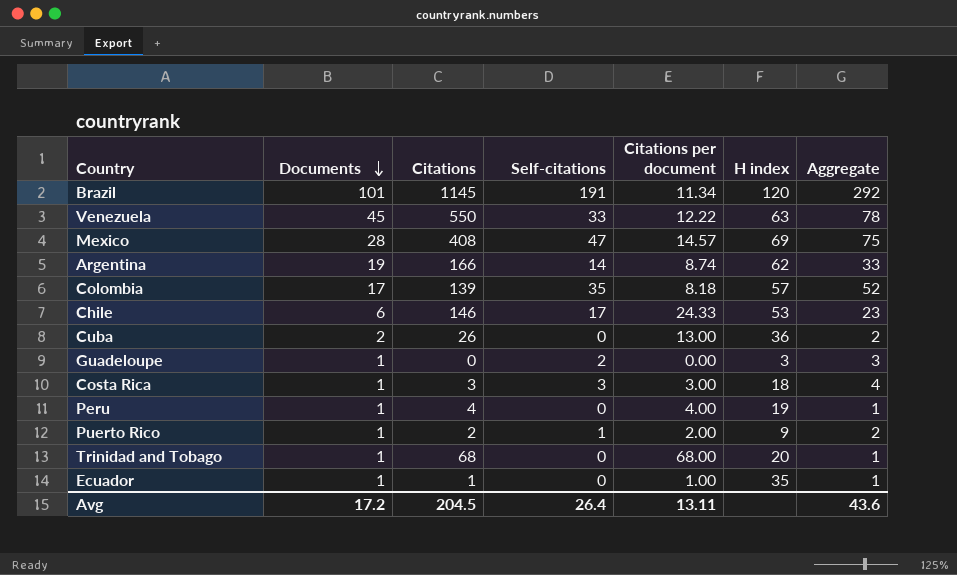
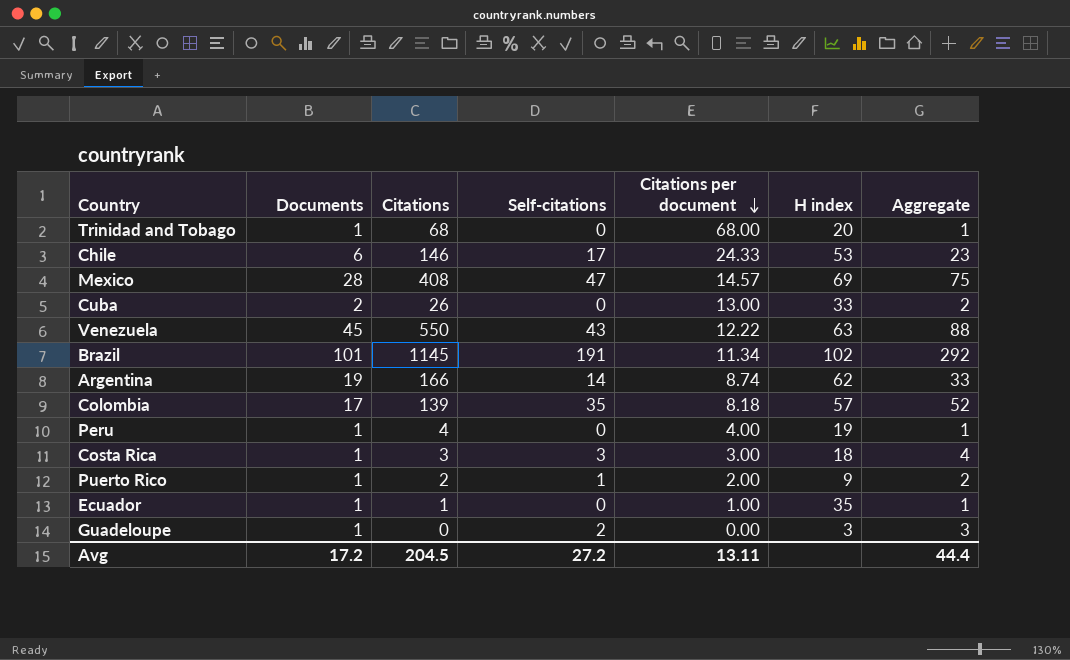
row order: Documents descending -> Citations per document descending
Cuba | H index: 36 -> 33
Venezuela | Self-citations: 33 -> 43
Venezuela | Aggregate: 78 -> 88
Brazil | H index: 120 -> 102
Avg | Self-citations: 26.4 -> 27.2
Avg | Aggregate: 43.6 -> 44.4

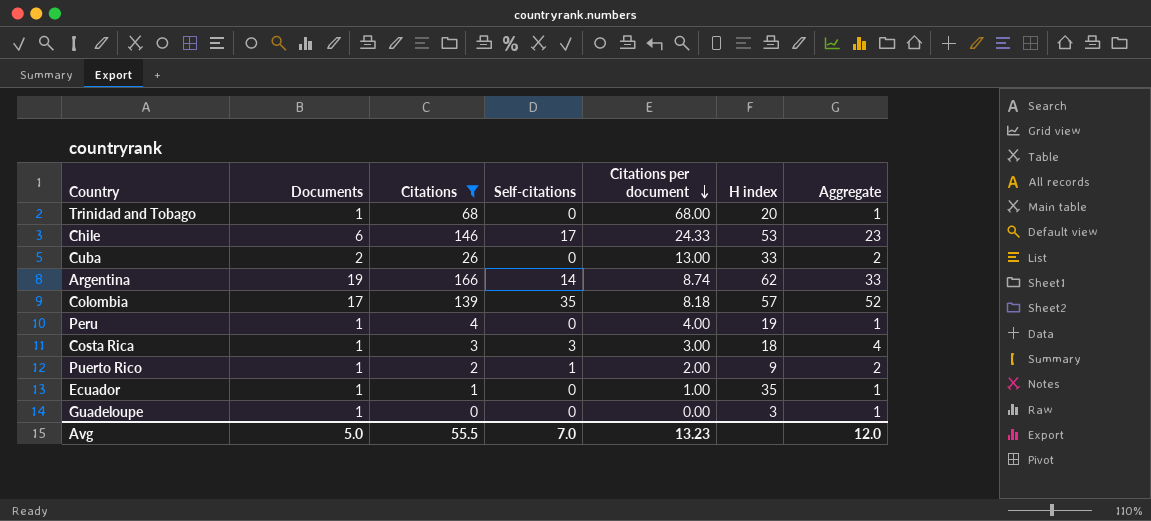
filter: none -> Citations <= 166
Guadeloupe | Self-citations: 2 -> 0
Guadeloupe | Aggregate: 3 -> 1
Avg | Documents: 17.2 -> 5.0
Avg | Citations: 204.5 -> 55.5
Avg | Self-citations: 27.2 -> 7.0
Avg | Citations per document: 13.11 -> 13.23
Avg | Aggregate: 44.4 -> 12.0

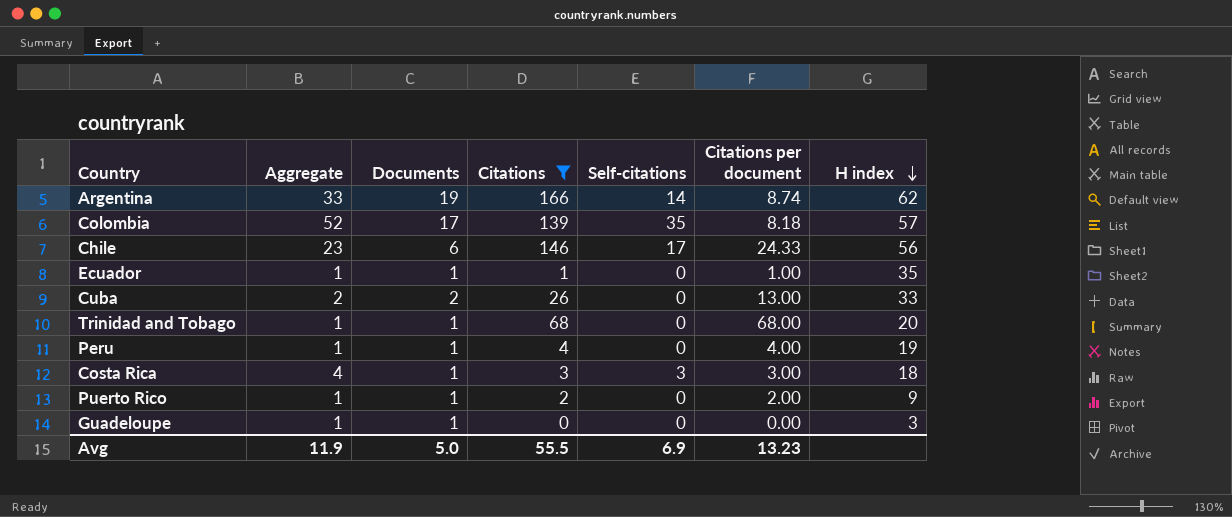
row order: Citations per document descending -> H index descending
column Aggregate | position: 7 -> 2
Chile | H index: 53 -> 56
Puerto Rico | Aggregate: 2 -> 1
Puerto Rico | Self-citations: 1 -> 0
Avg | Aggregate: 12.0 -> 11.9
Avg | Self-citations: 7.0 -> 6.9

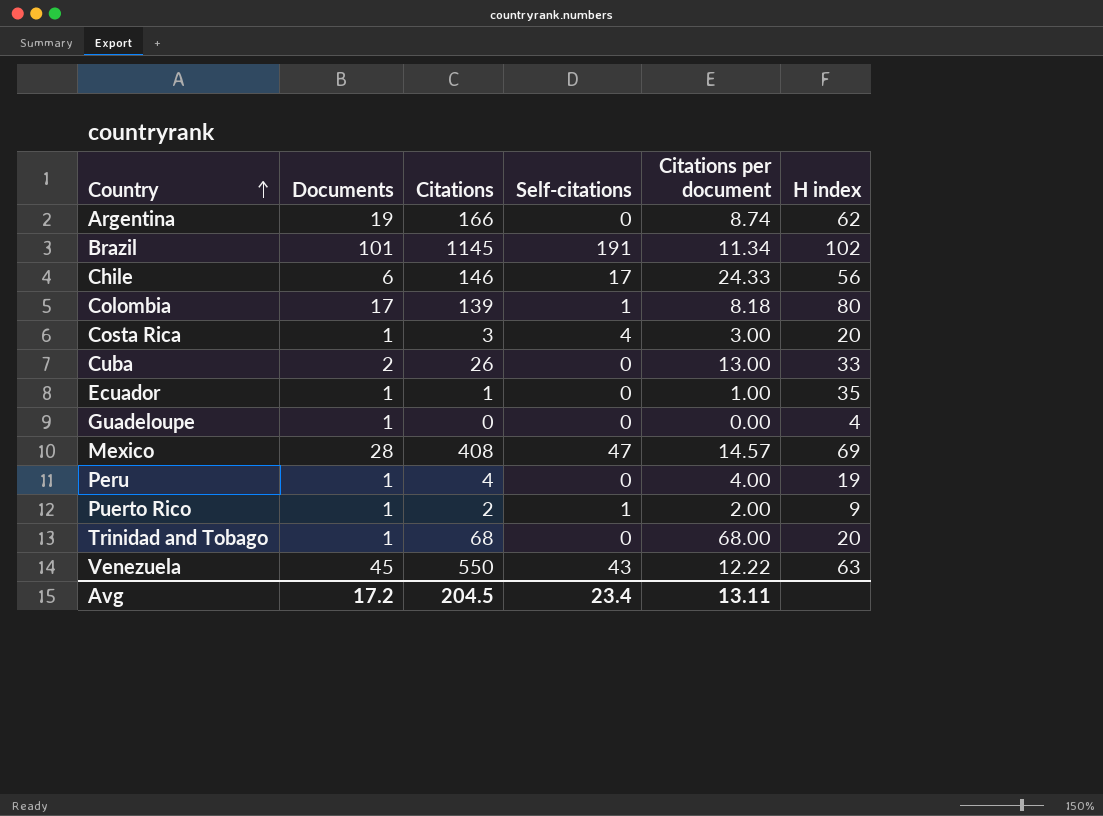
filter: Citations <= 166 -> none
row order: H index descending -> Country ascending
column Aggregate | formula: [Documents] + [Self-citations] -> none
Argentina | Self-citations: 14 -> 0
Colombia | Self-citations: 35 -> 1
Colombia | H index: 57 -> 80
Costa Rica | Self-citations: 3 -> 4
Costa Rica | H index: 18 -> 20
Guadeloupe | H index: 3 -> 4
Puerto Rico | Self-citations: 0 -> 1
Avg | Documents: 5.0 -> 17.2
Avg | Citations: 55.5 -> 204.5
Avg | Self-citations: 6.9 -> 23.4
Avg | Citations per document: 13.23 -> 13.11

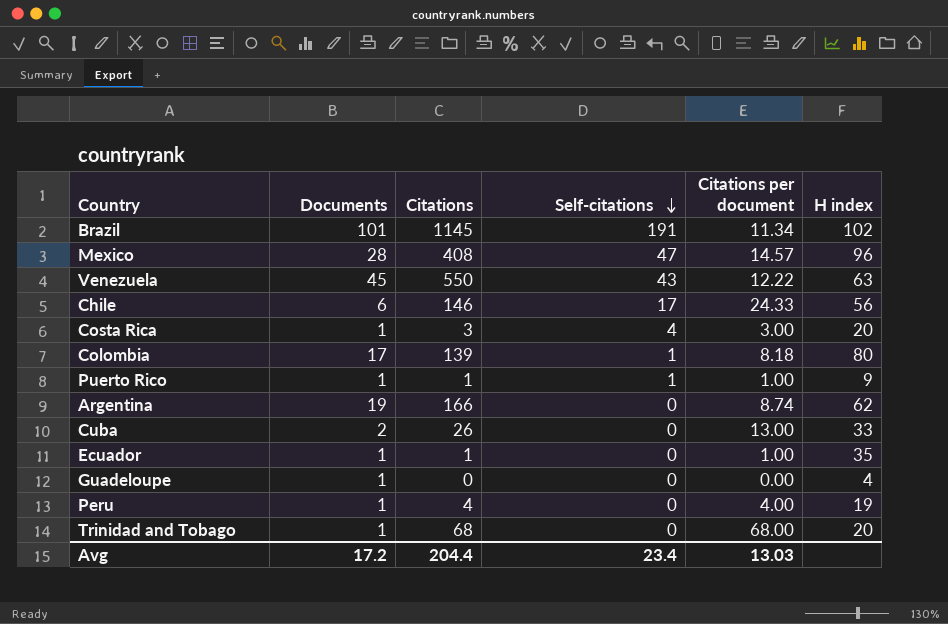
row order: Country ascending -> Self-citations descending
Mexico | H index: 69 -> 96
Puerto Rico | Citations: 2 -> 1
Puerto Rico | Citations per document: 2.00 -> 1.00
Avg | Citations: 204.5 -> 204.4
Avg | Citations per document: 13.11 -> 13.03

